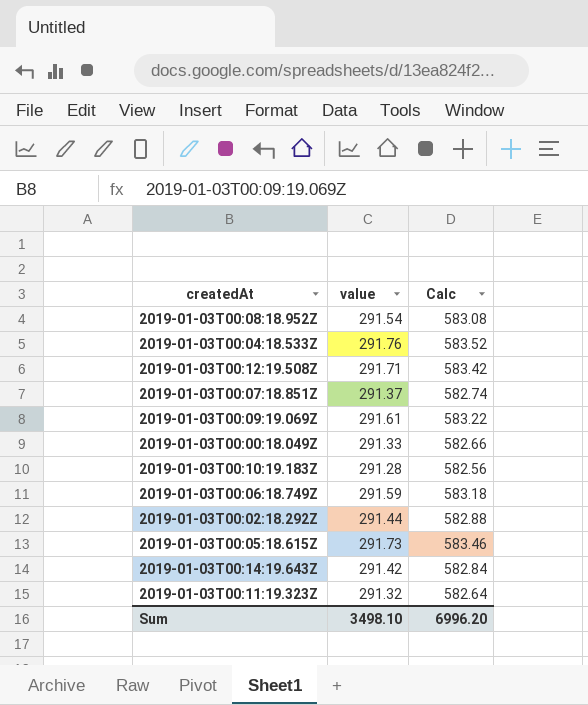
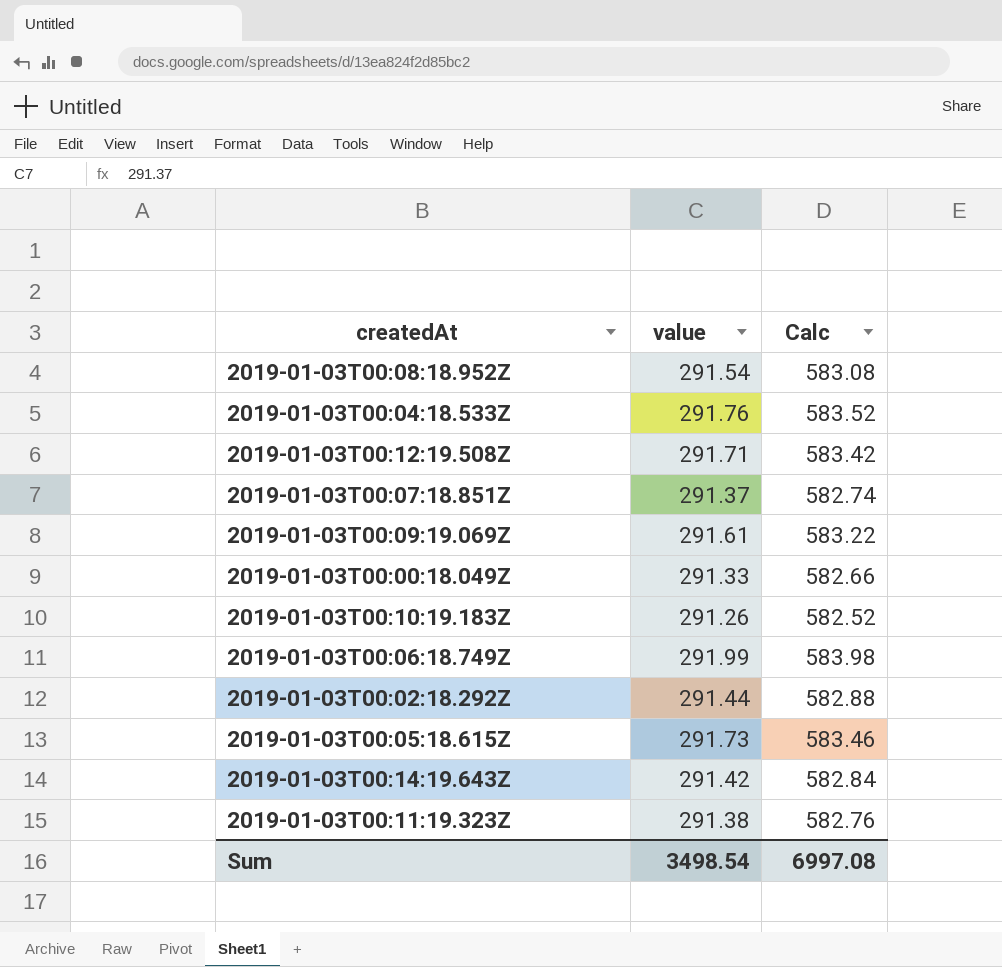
2019-01-03T00:10:19.183Z | value: 291.28 -> 291.26
2019-01-03T00:10:19.183Z | Calc: 582.56 -> 582.52
2019-01-03T00:06:18.749Z | value: 291.59 -> 291.99
2019-01-03T00:06:18.749Z | Calc: 583.18 -> 583.98
2019-01-03T00:11:19.323Z | value: 291.32 -> 291.38
2019-01-03T00:11:19.323Z | Calc: 582.64 -> 582.76
Sum | value: 3498.10 -> 3498.54
Sum | Calc: 6996.20 -> 6997.08

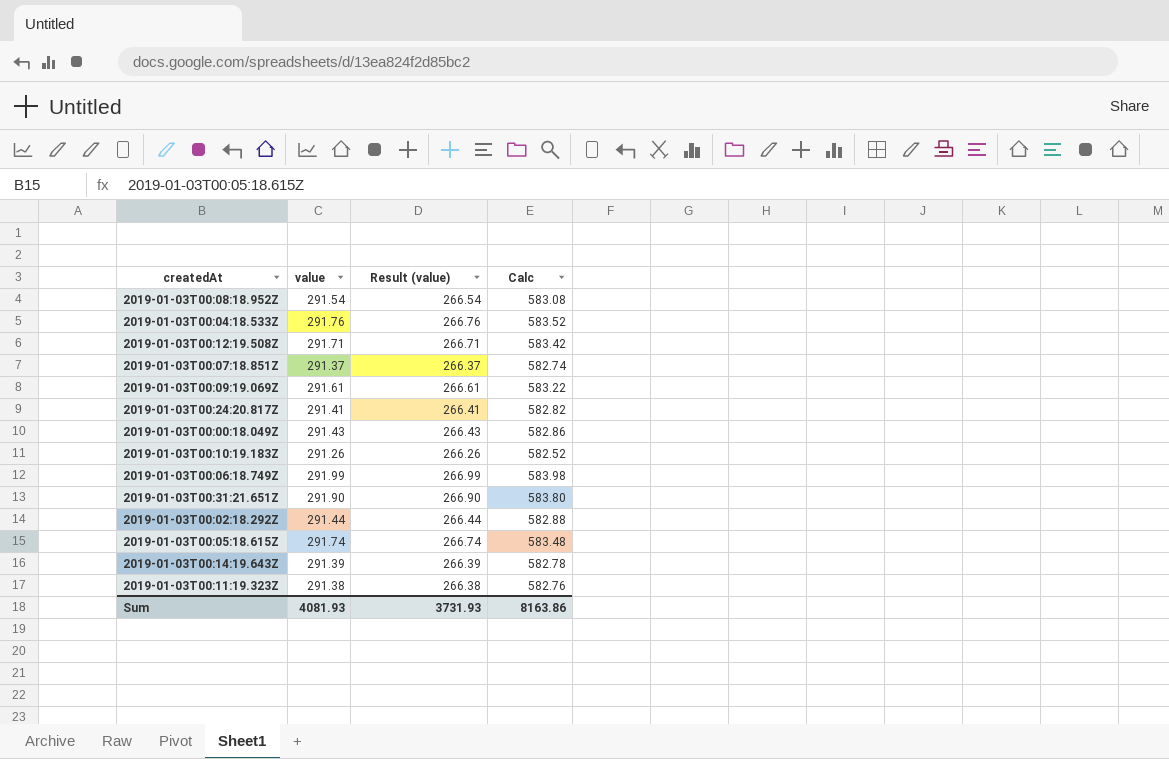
column Result (value) | formula: none -> [value] - 25
row 2019-01-03T00:24:20.817Z: none -> 291.41 | 266.41 | 582.82
2019-01-03T00:00:18.049Z | value: 291.33 -> 291.43
2019-01-03T00:00:18.049Z | Calc: 582.66 -> 582.86
row 2019-01-03T00:31:21.651Z: none -> 291.90 | 266.90 | 583.80
2019-01-03T00:05:18.615Z | value: 291.73 -> 291.74
2019-01-03T00:05:18.615Z | Calc: 583.46 -> 583.48
2019-01-03T00:14:19.643Z | value: 291.42 -> 291.39
2019-01-03T00:14:19.643Z | Calc: 582.84 -> 582.78
Sum | value: 3498.54 -> 4081.93
Sum | Calc: 6997.08 -> 8163.86

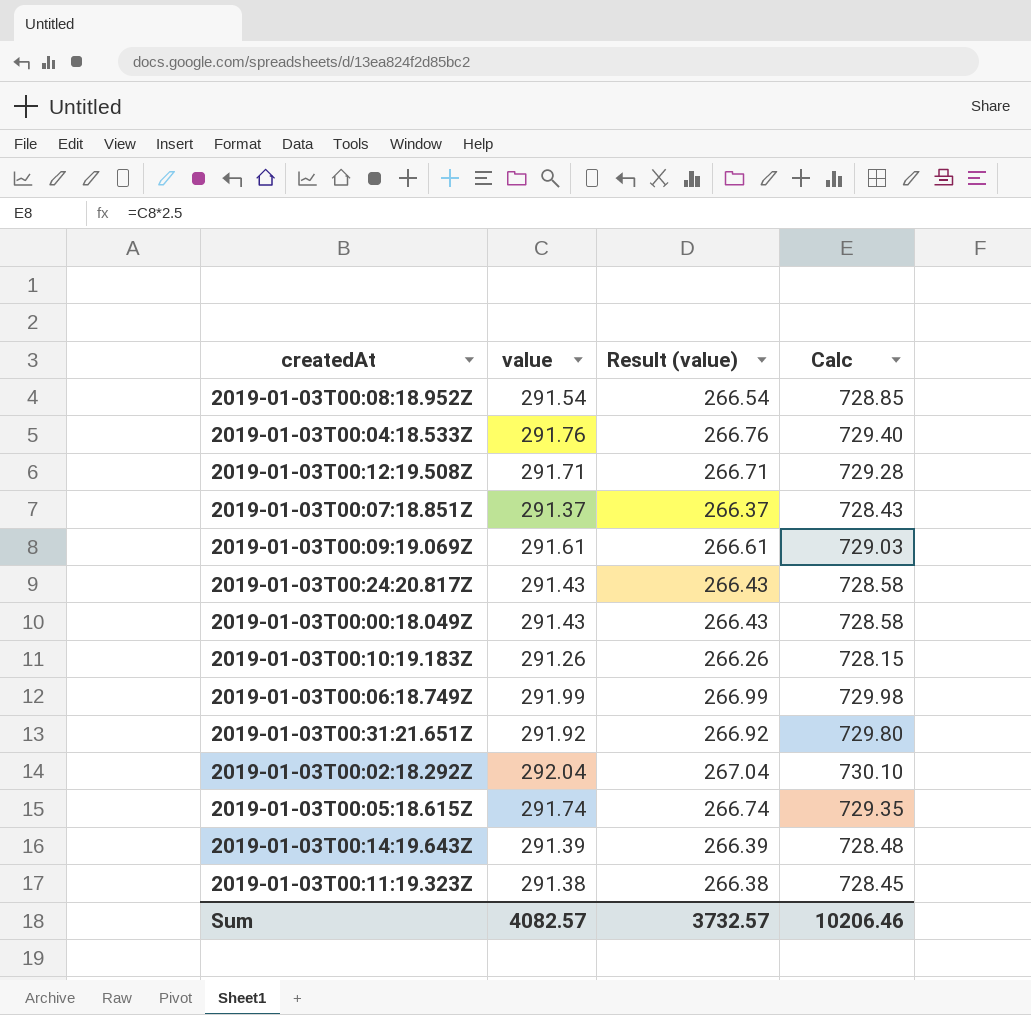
column Calc | formula: [value] * 2 -> [value] * 2.5
2019-01-03T00:24:20.817Z | value: 291.41 -> 291.43
2019-01-03T00:24:20.817Z | Result (value): 266.41 -> 266.43
2019-01-03T00:31:21.651Z | value: 291.90 -> 291.92
2019-01-03T00:31:21.651Z | Result (value): 266.90 -> 266.92
2019-01-03T00:02:18.292Z | value: 291.44 -> 292.04
2019-01-03T00:02:18.292Z | Result (value): 266.44 -> 267.04
Sum | value: 4081.93 -> 4082.57
Sum | Result (value): 3731.93 -> 3732.57
Sum | Calc: 8163.86 -> 10206.46

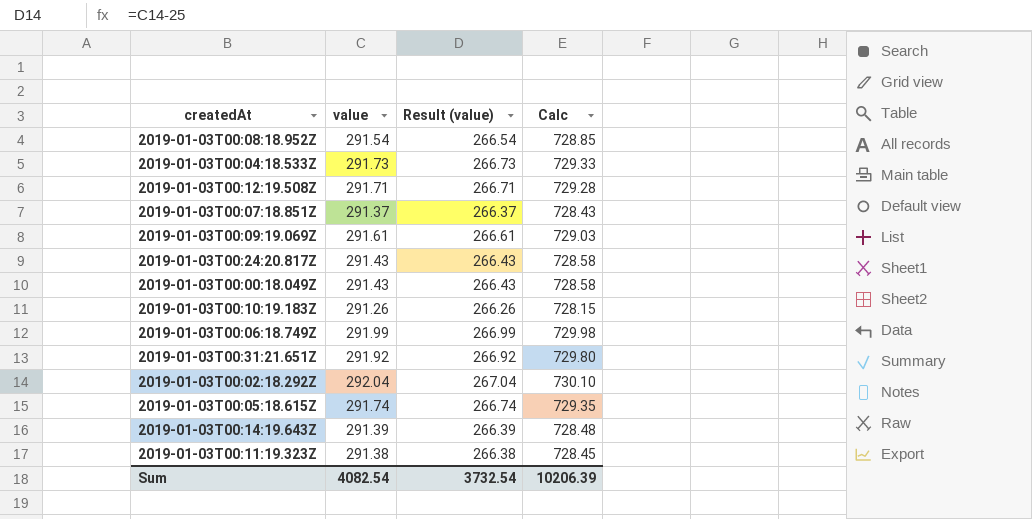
2019-01-03T00:04:18.533Z | value: 291.76 -> 291.73
2019-01-03T00:04:18.533Z | Result (value): 266.76 -> 266.73
2019-01-03T00:04:18.533Z | Calc: 729.40 -> 729.33
Sum | value: 4082.57 -> 4082.54
Sum | Result (value): 3732.57 -> 3732.54
Sum | Calc: 10206.46 -> 10206.39

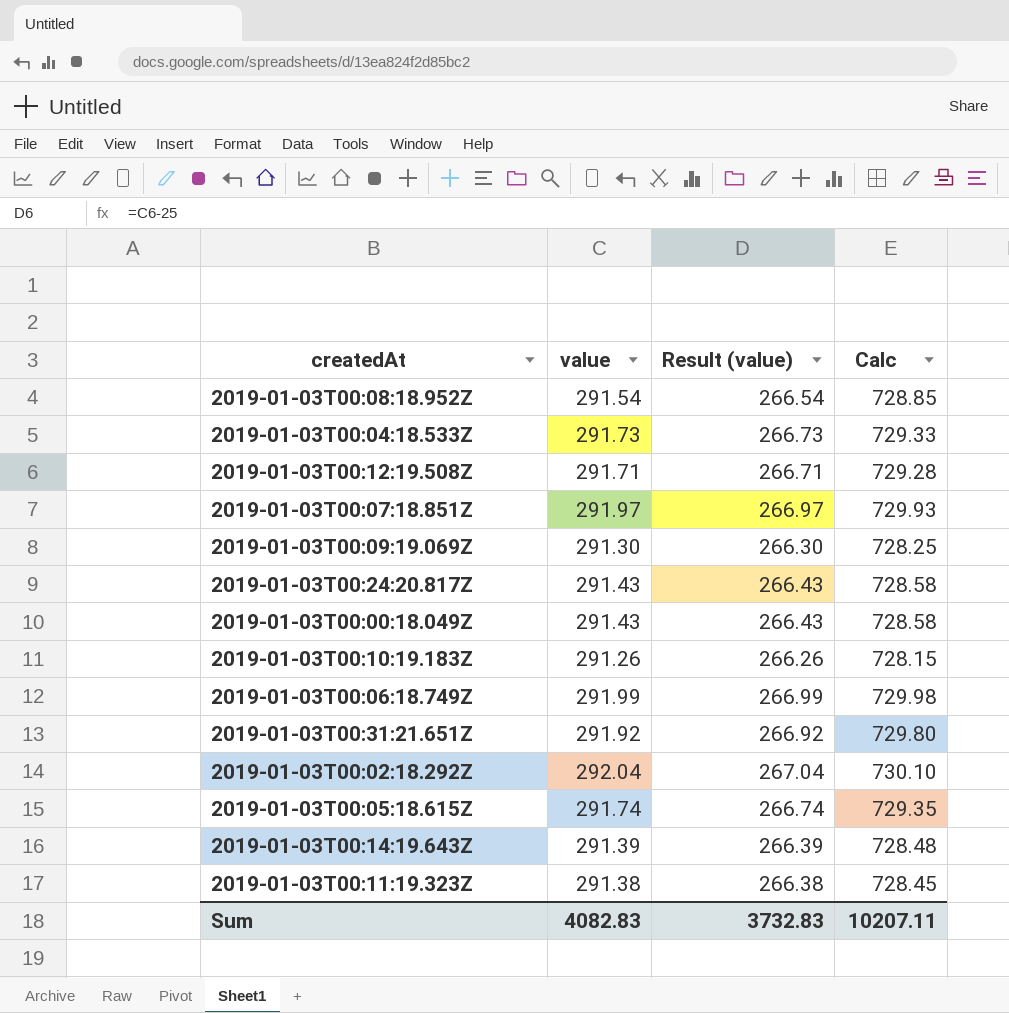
2019-01-03T00:07:18.851Z | value: 291.37 -> 291.97
2019-01-03T00:07:18.851Z | Result (value): 266.37 -> 266.97
2019-01-03T00:07:18.851Z | Calc: 728.43 -> 729.93
2019-01-03T00:09:19.069Z | value: 291.61 -> 291.30
2019-01-03T00:09:19.069Z | Result (value): 266.61 -> 266.30
2019-01-03T00:09:19.069Z | Calc: 729.03 -> 728.25
Sum | value: 4082.54 -> 4082.83
Sum | Result (value): 3732.54 -> 3732.83
Sum | Calc: 10206.39 -> 10207.11

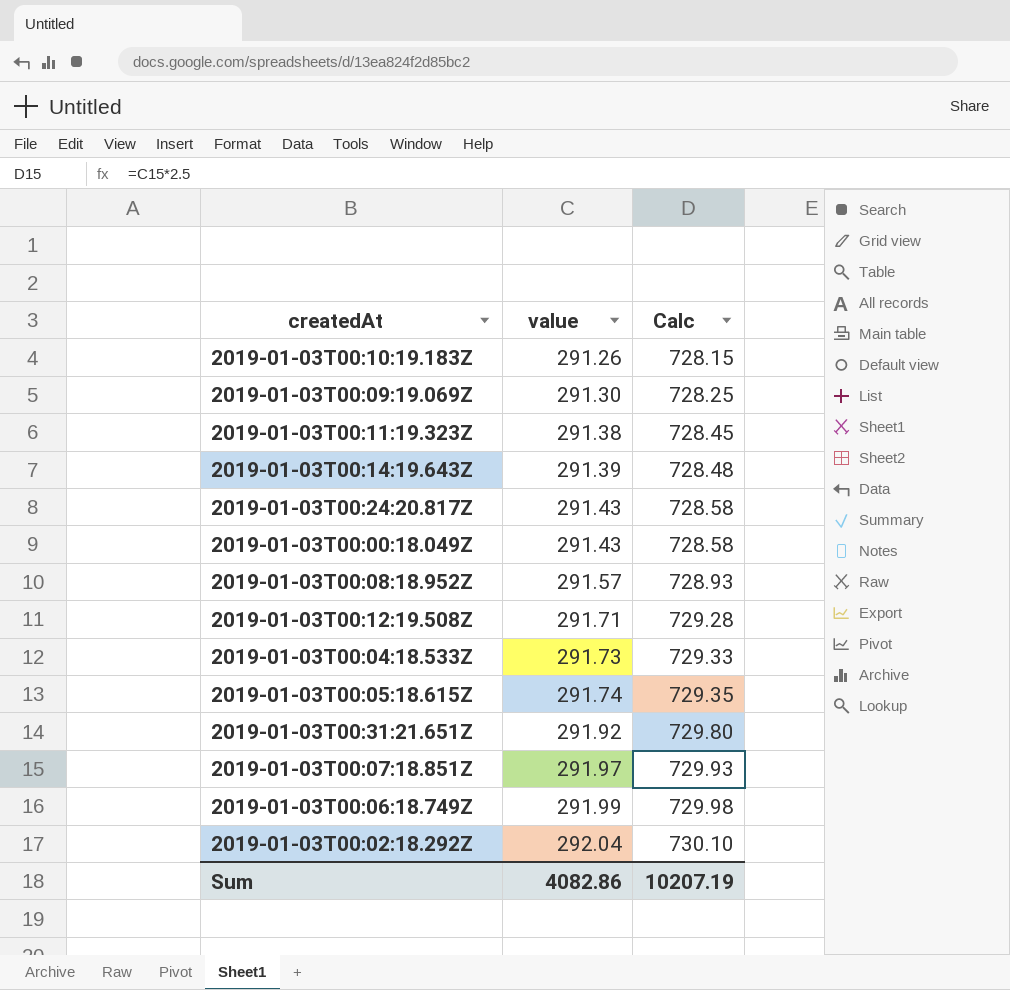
row order: none -> value ascending
column Result (value) | formula: [value] - 25 -> none
2019-01-03T00:08:18.952Z | value: 291.54 -> 291.57
2019-01-03T00:08:18.952Z | Calc: 728.85 -> 728.93
Sum | value: 4082.83 -> 4082.86
Sum | Calc: 10207.11 -> 10207.19

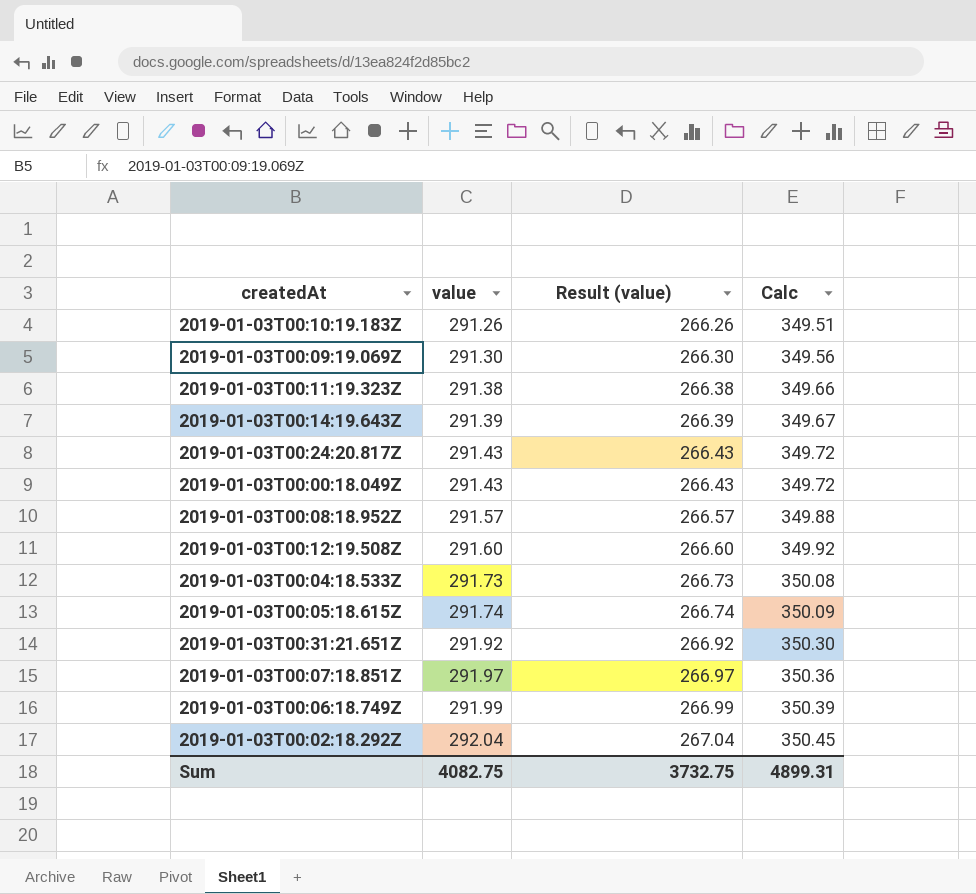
column Result (value) | formula: none -> [value] - 25
column Calc | formula: [value] * 2.5 -> [value] * 1.2
2019-01-03T00:12:19.508Z | value: 291.71 -> 291.60
Sum | value: 4082.86 -> 4082.75
Sum | Calc: 10207.19 -> 4899.31

